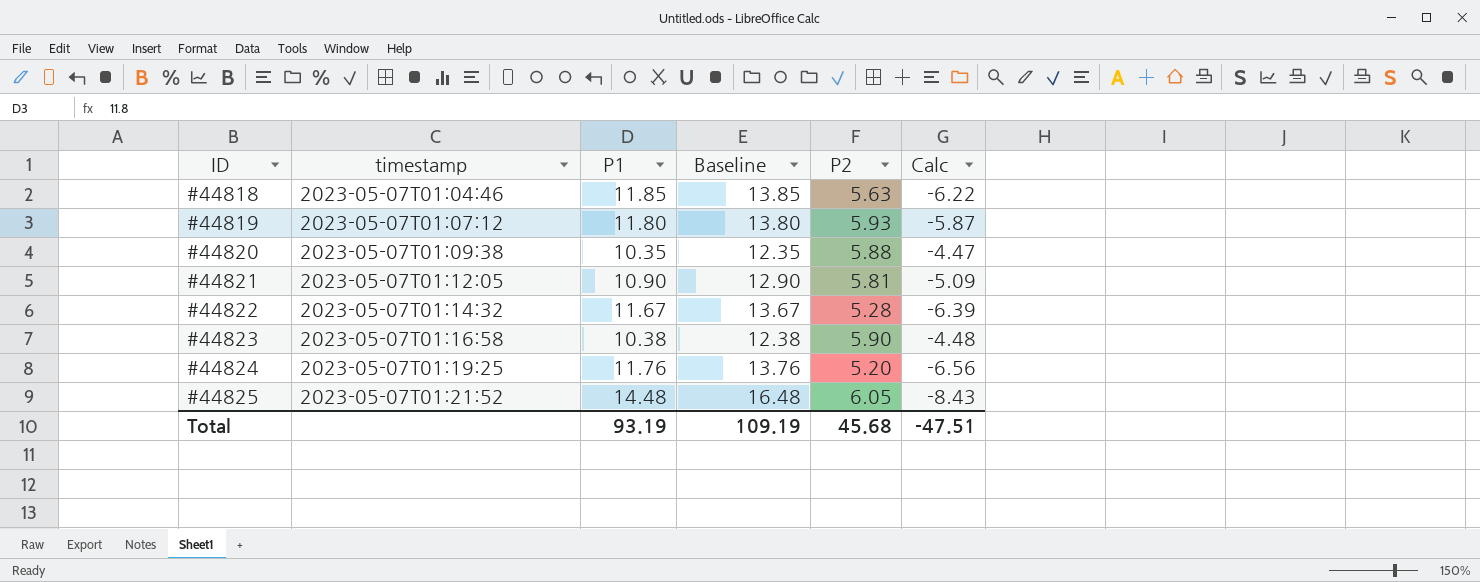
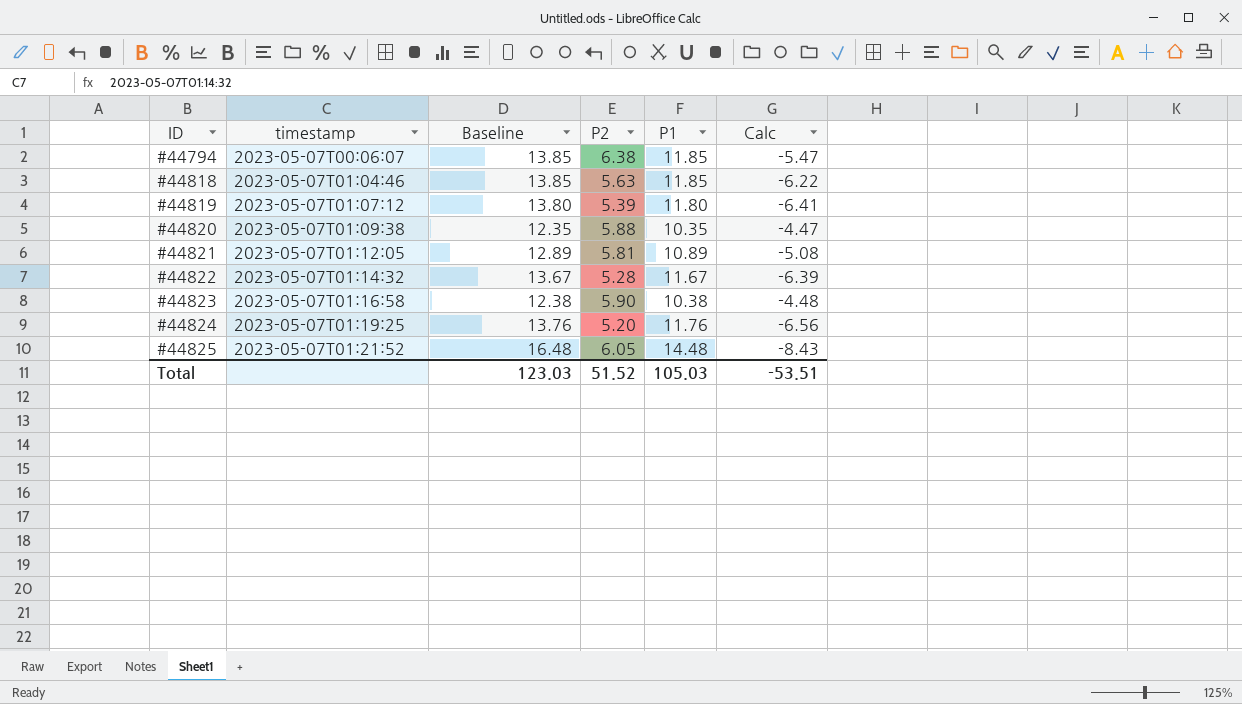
column P1 | position: 3 -> 5
row #44794: none -> 2023-05-07T00:06:07 | 13.85 | 6.38 | 11.85 | -5.47
#44819 | P2: 5.93 -> 5.39
#44819 | Calc: -5.87 -> -6.41
#44821 | Baseline: 12.90 -> 12.89
#44821 | P1: 10.90 -> 10.89
#44821 | Calc: -5.09 -> -5.08
Total | Baseline: 109.19 -> 123.03
Total | P2: 45.68 -> 51.52
Total | P1: 93.19 -> 105.03
Total | Calc: -47.51 -> -53.51

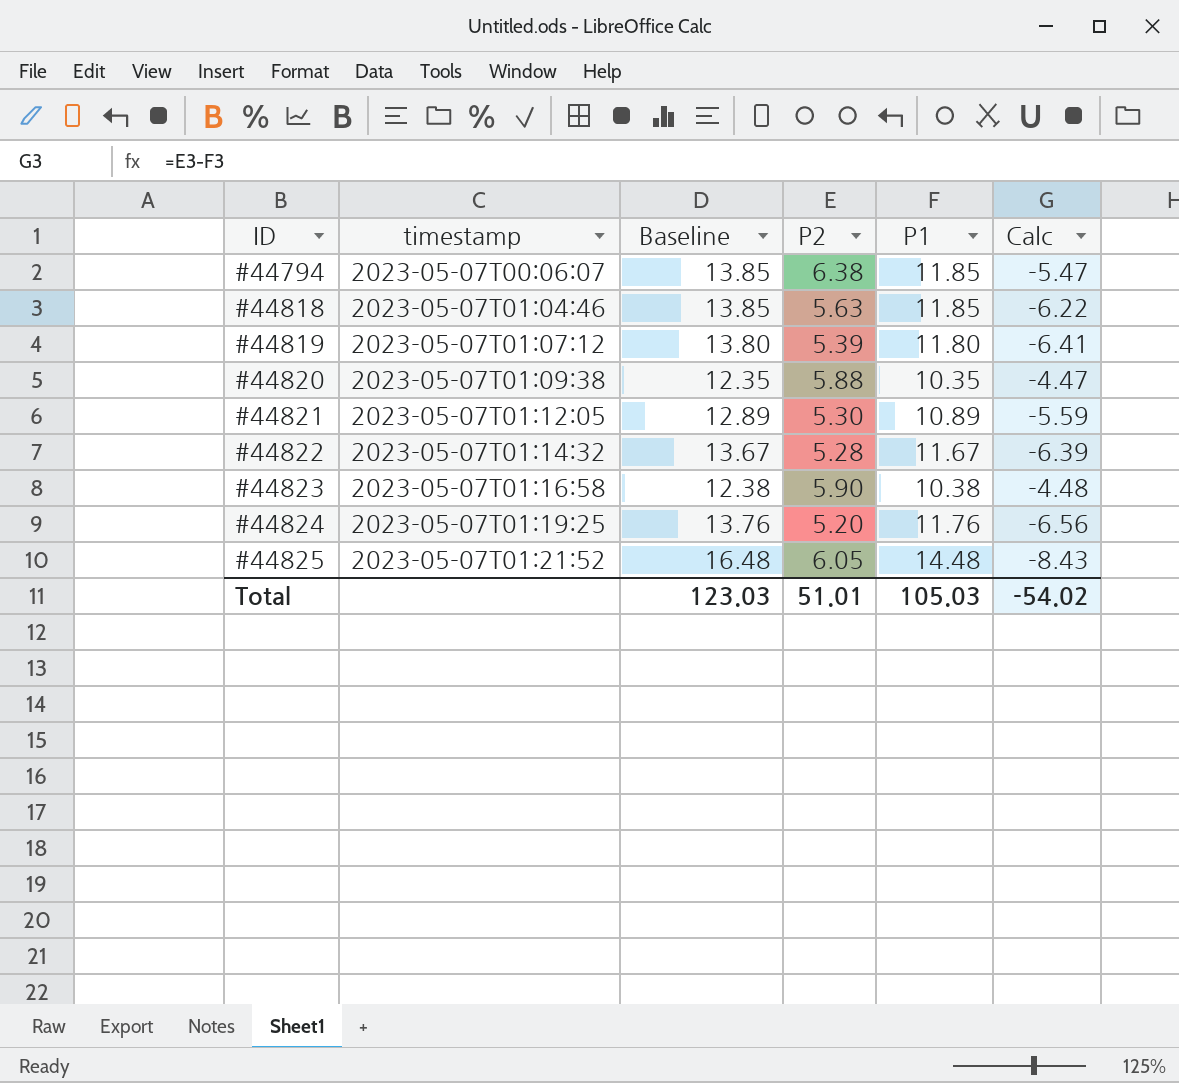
#44821 | P2: 5.81 -> 5.30
#44821 | Calc: -5.08 -> -5.59
Total | P2: 51.52 -> 51.01
Total | Calc: -53.51 -> -54.02

